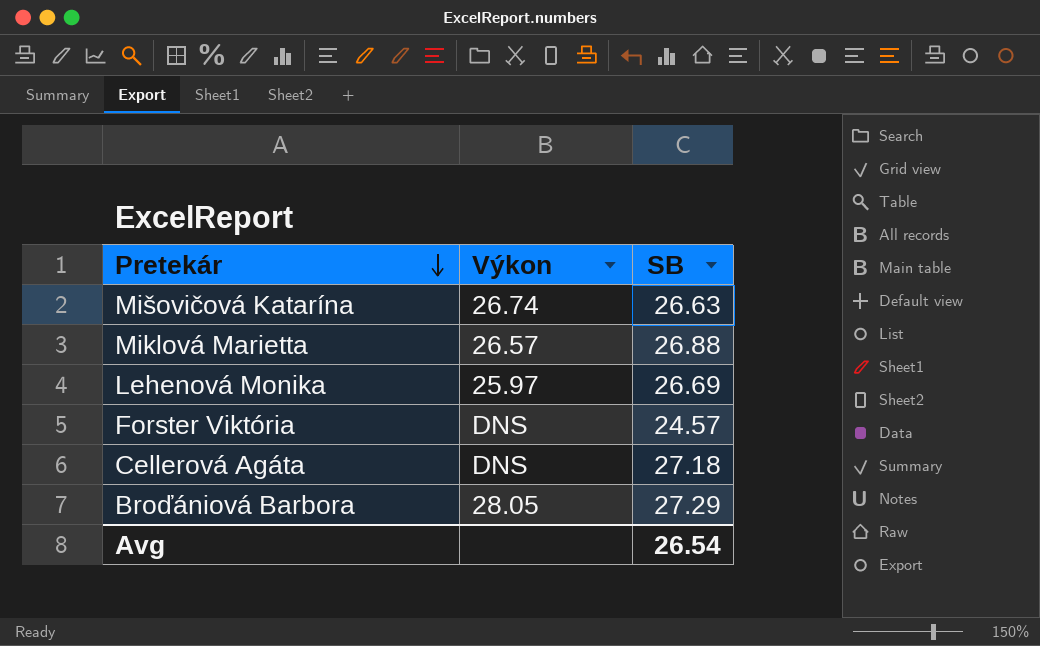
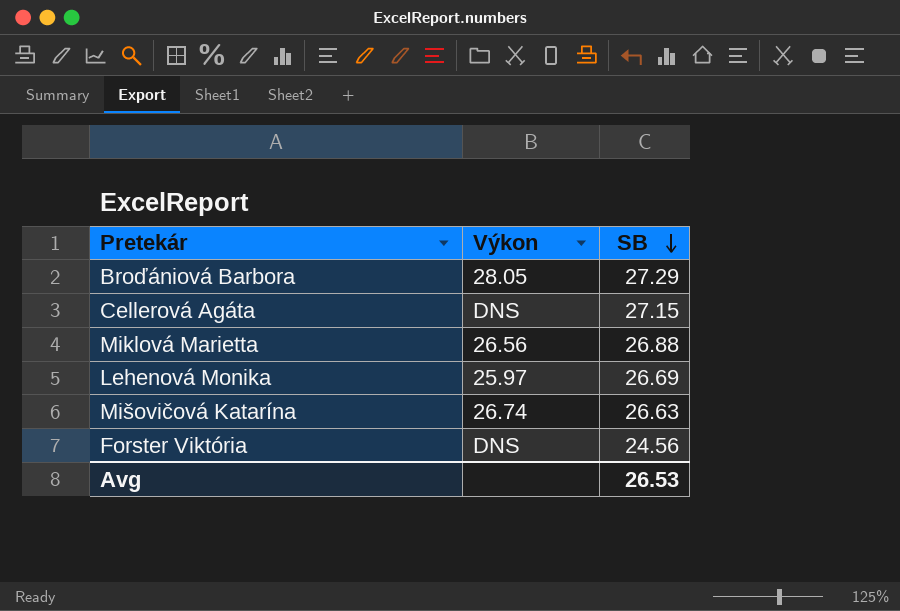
row order: Pretekár descending -> SB descending
Cellerová Agáta | SB: 27.18 -> 27.15
Miklová Marietta | Výkon: 26.57 -> 26.56
Forster Viktória | SB: 24.57 -> 24.56
Avg | SB: 26.54 -> 26.53

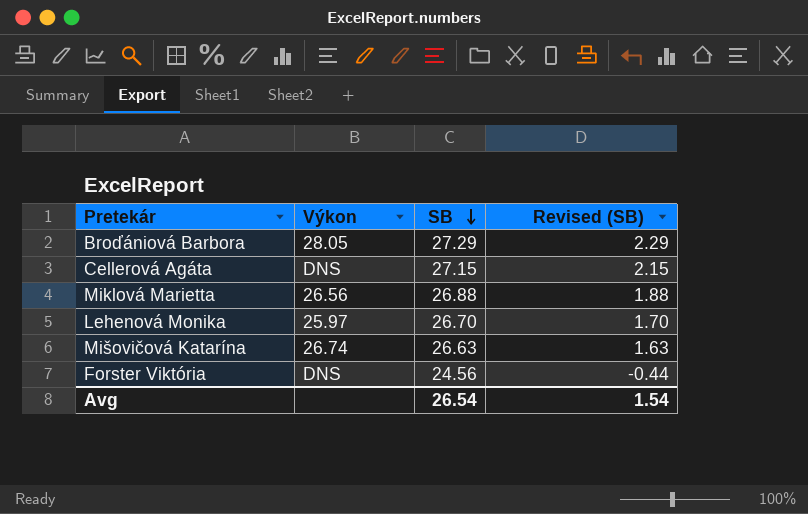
column Revised (SB) | formula: none -> [SB] - 25
Lehenová Monika | SB: 26.69 -> 26.70
Avg | SB: 26.53 -> 26.54

